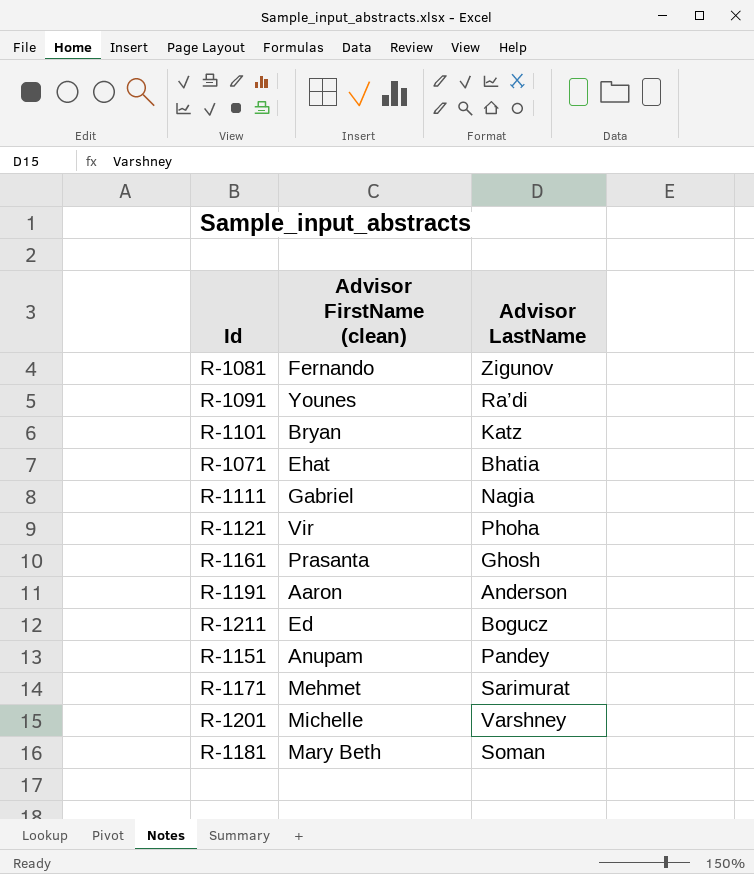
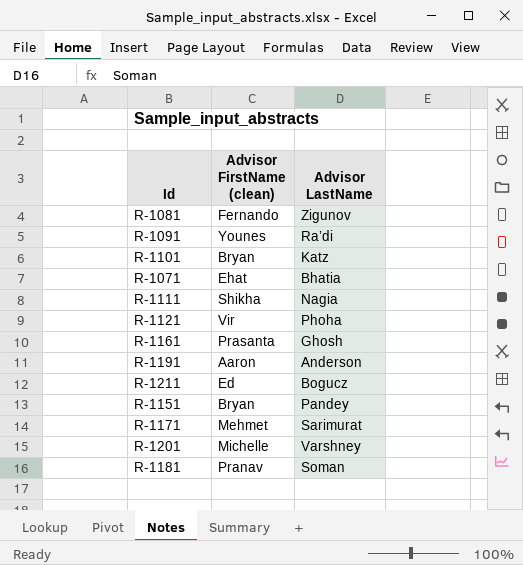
R-1111 | Advisor FirstName (clean): Gabriel -> Shikha
R-1151 | Advisor FirstName (clean): Anupam -> Bryan
R-1181 | Advisor FirstName (clean): Mary Beth -> Pranav

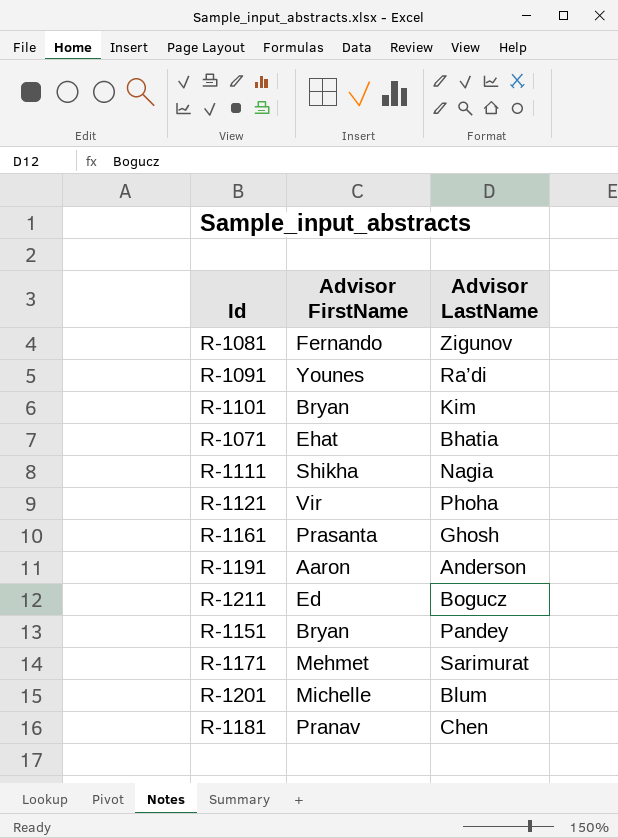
column name: Advisor FirstName (clean) -> Advisor FirstName
R-1101 | Advisor LastName: Katz -> Kim
R-1201 | Advisor LastName: Varshney -> Blum
R-1181 | Advisor LastName: Soman -> Chen

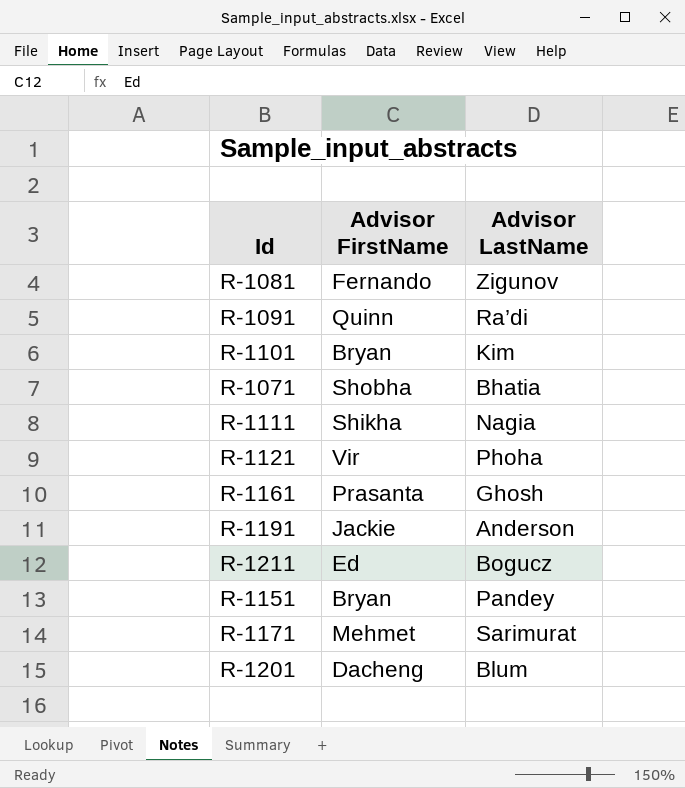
row R-1181: Pranav | Chen -> none
R-1091 | Advisor FirstName: Younes -> Quinn
R-1071 | Advisor FirstName: Ehat -> Shobha
R-1191 | Advisor FirstName: Aaron -> Jackie
R-1201 | Advisor FirstName: Michelle -> Dacheng

